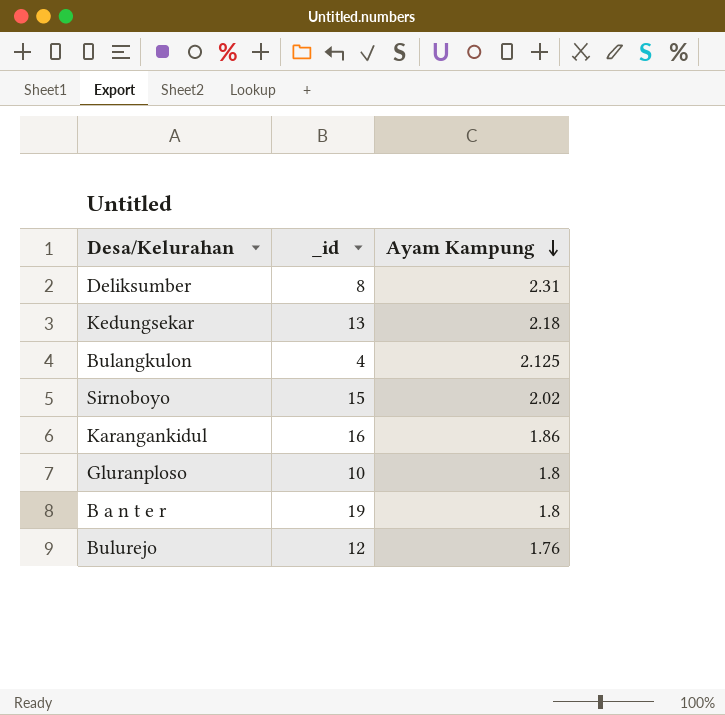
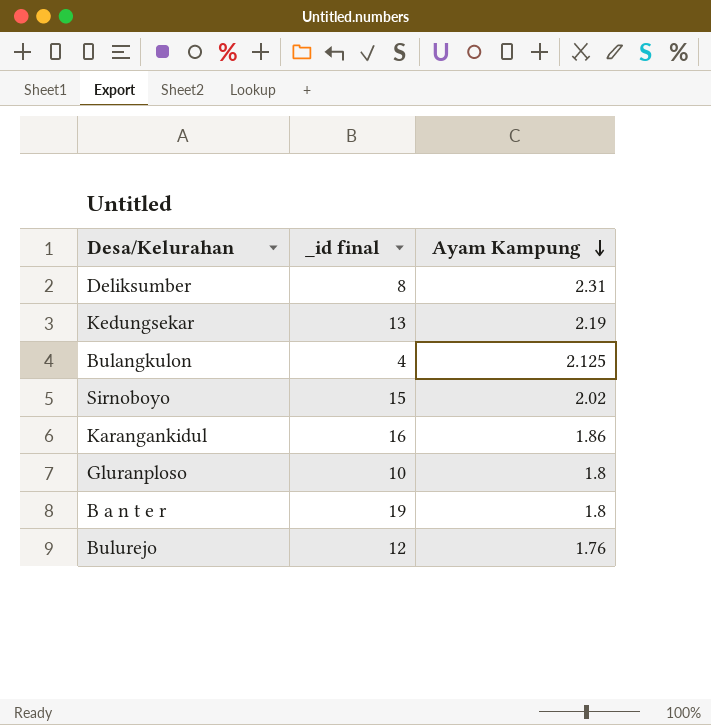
column name: _id -> _id final
Kedungsekar | Ayam Kampung: 2.18 -> 2.19

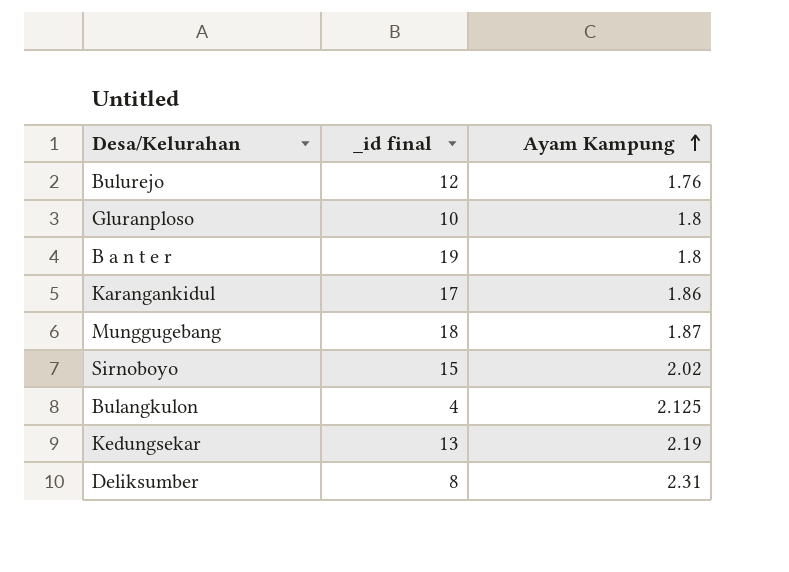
row order: Ayam Kampung descending -> Ayam Kampung ascending
Karangankidul | _id final: 16 -> 17
row Munggugebang: none -> 18 | 1.87

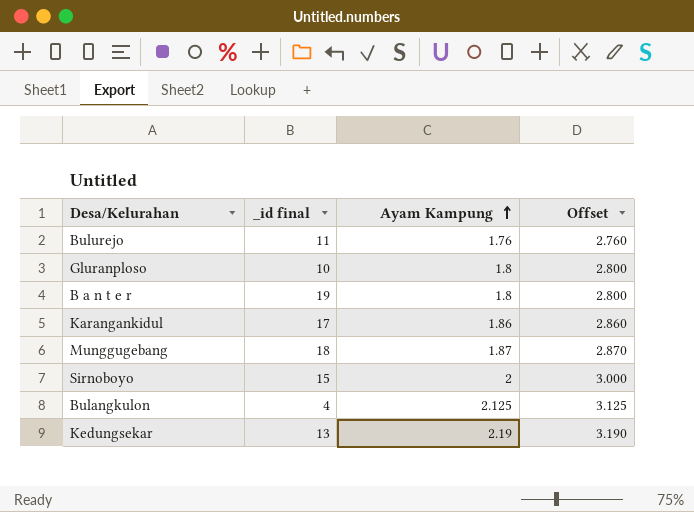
column Offset | formula: none -> [Ayam Kampung] + 1
row Deliksumber: 8 | 2.31 -> none
Bulurejo | _id final: 12 -> 11
Sirnoboyo | Ayam Kampung: 2.02 -> 2

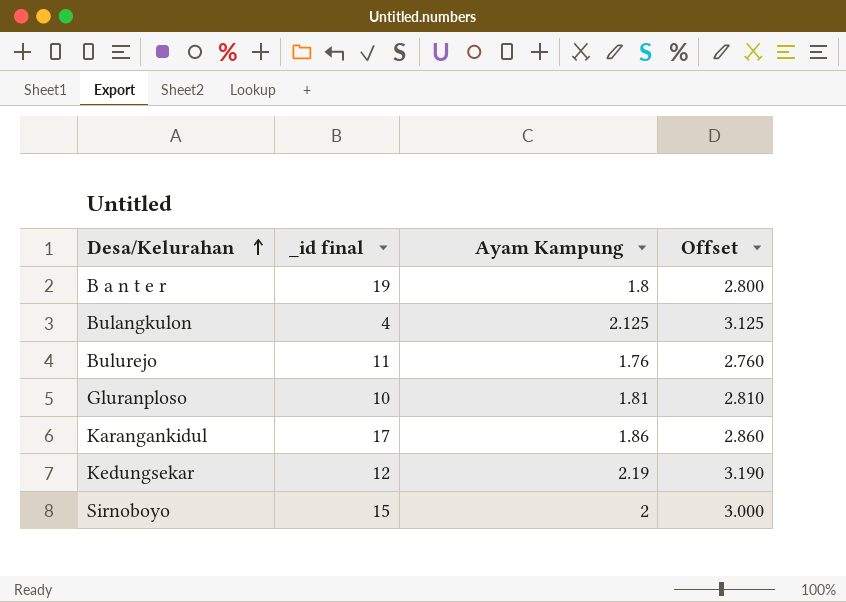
row order: Ayam Kampung ascending -> Desa/Kelurahan ascending
row Munggugebang: 18 | 1.87 | 2.870 -> none
Gluranploso | Ayam Kampung: 1.8 -> 1.81
Gluranploso | Offset: 2.800 -> 2.810
Kedungsekar | _id final: 13 -> 12

